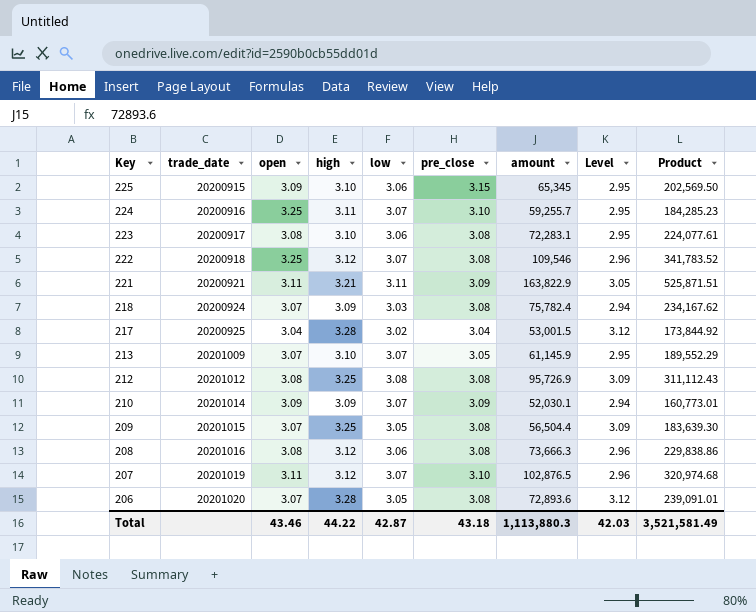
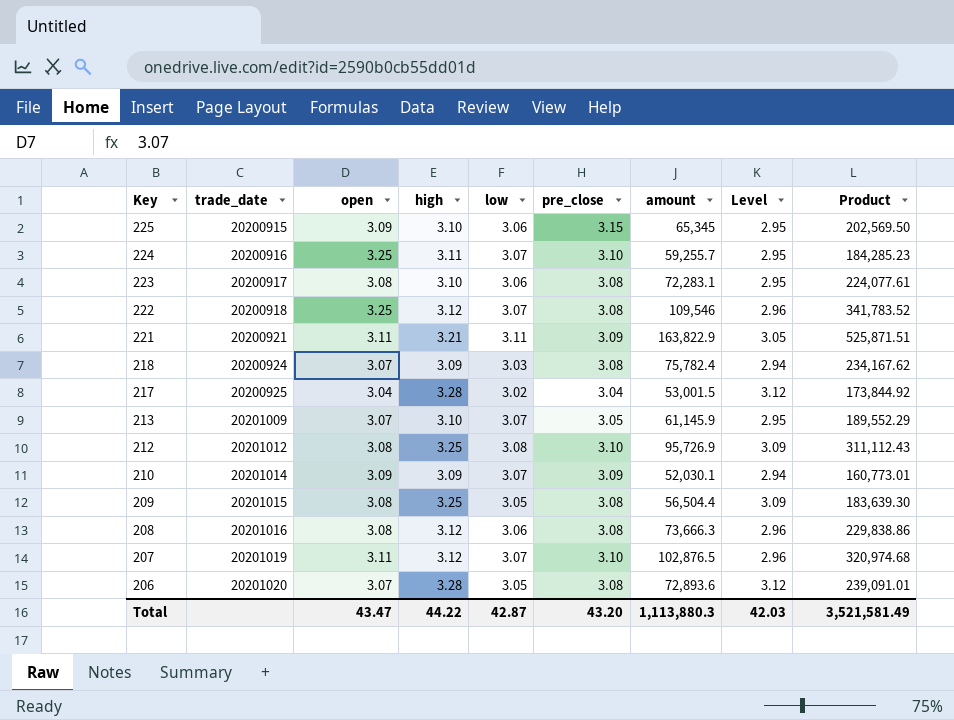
212 | pre_close: 3.08 -> 3.10
209 | open: 3.07 -> 3.08
Total | open: 43.46 -> 43.47
Total | pre_close: 43.18 -> 43.20

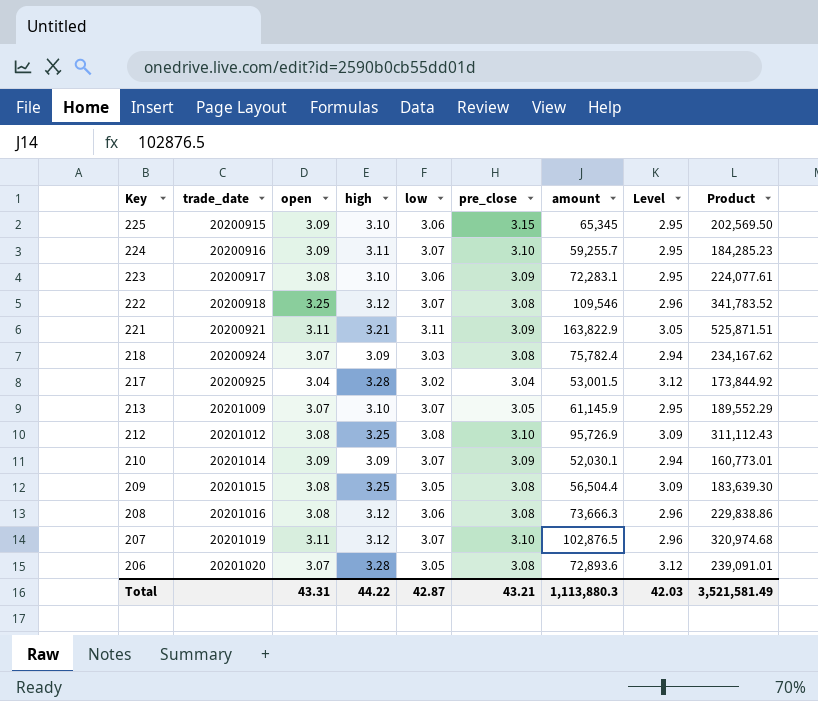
224 | open: 3.25 -> 3.09
223 | pre_close: 3.08 -> 3.09
Total | open: 43.47 -> 43.31
Total | pre_close: 43.20 -> 43.21

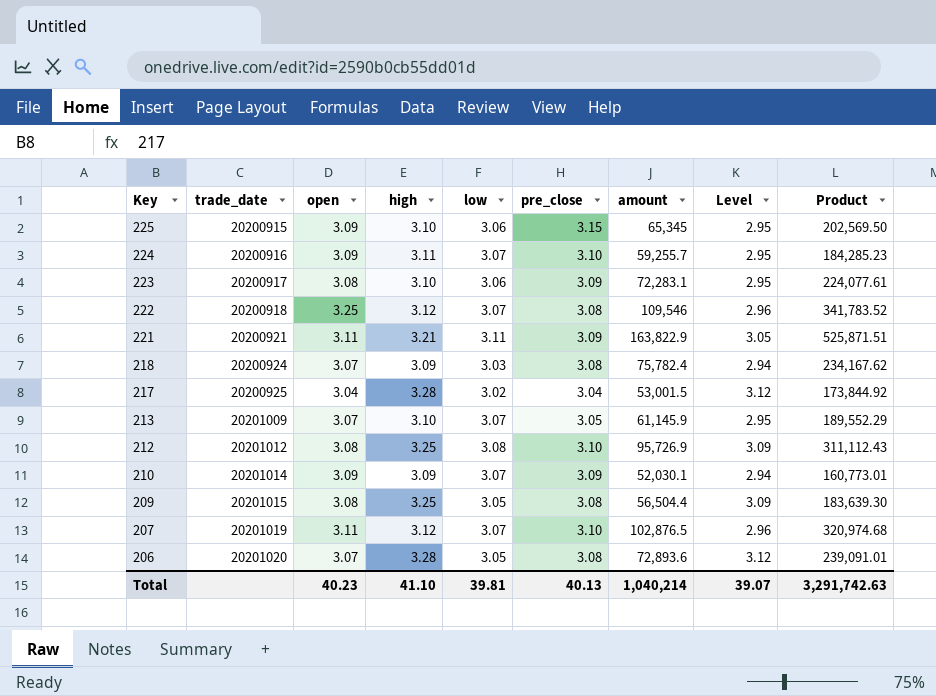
row 208: 20201016 | 3.08 | 3.12 | 3.06 | 3.08 | 73,666.3 | 2.96 | 229,838.86 -> none
Total | open: 43.31 -> 40.23
Total | high: 44.22 -> 41.10
Total | low: 42.87 -> 39.81
Total | pre_close: 43.21 -> 40.13
Total | amount: 1,113,880.3 -> 1,040,214
Total | Level: 42.03 -> 39.07
Total | Product: 3,521,581.49 -> 3,291,742.63

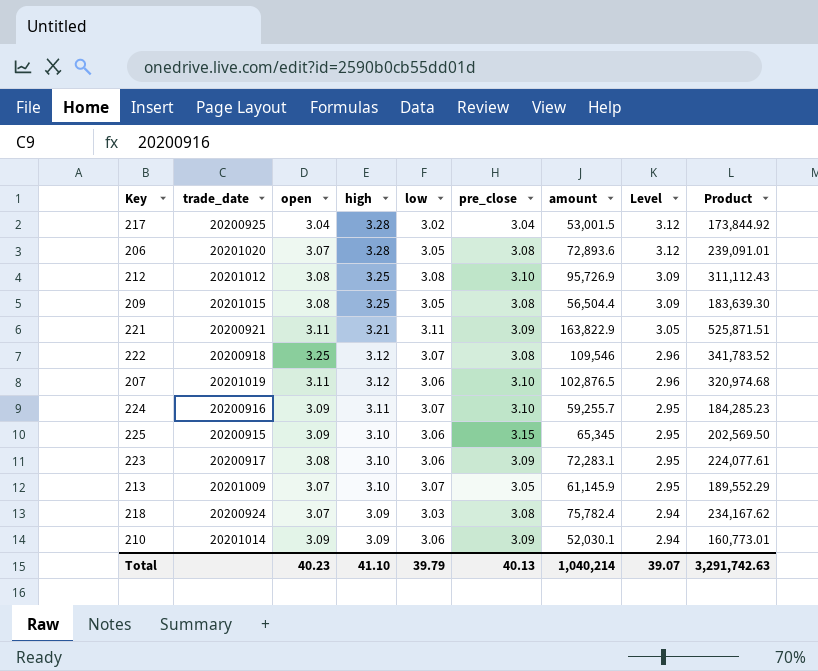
row order: Key descending -> high descending
207 | low: 3.07 -> 3.06
210 | low: 3.07 -> 3.06
Total | low: 39.81 -> 39.79

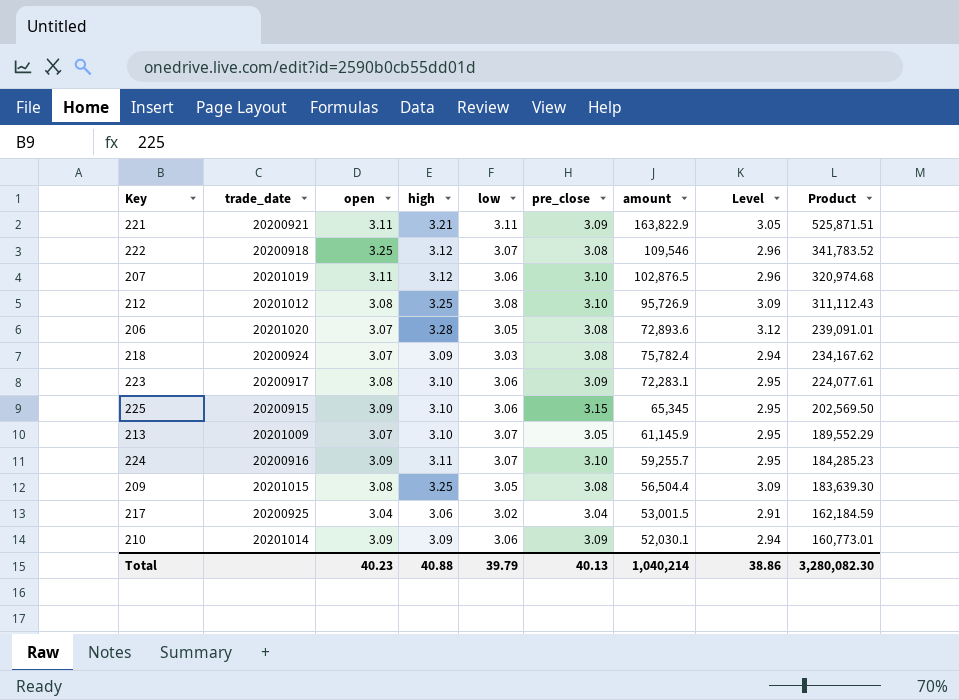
row order: high descending -> Product descending
217 | high: 3.28 -> 3.06
217 | Level: 3.12 -> 2.91
217 | Product: 173,844.92 -> 162,184.59
Total | high: 41.10 -> 40.88
Total | Level: 39.07 -> 38.86
Total | Product: 3,291,742.63 -> 3,280,082.30

